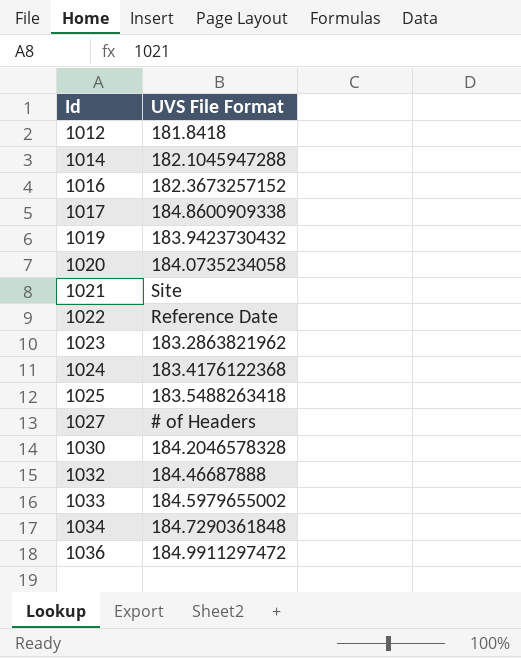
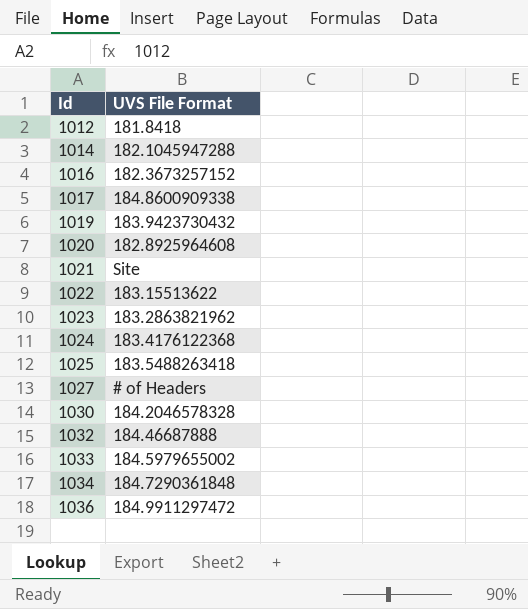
1020 | UVS File Format: 184.0735234058 -> 182.8925964608
1022 | UVS File Format: Reference Date -> 183.15513622

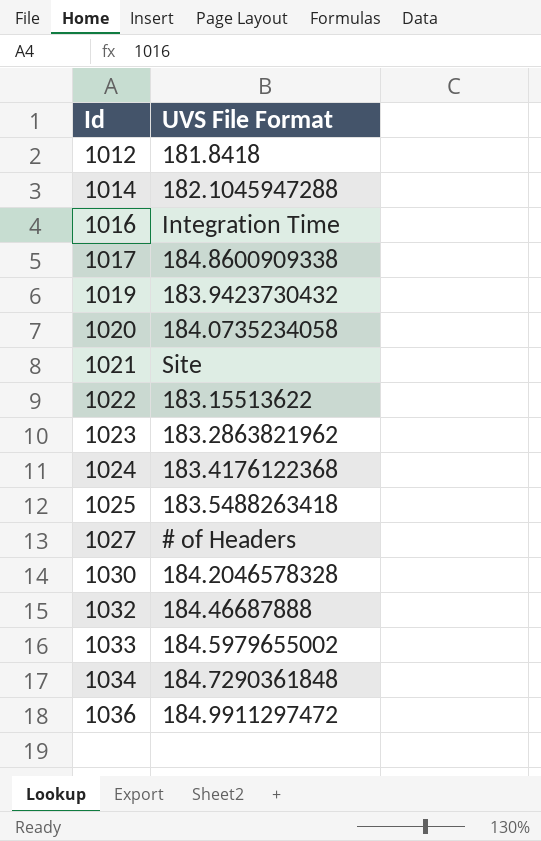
1016 | UVS File Format: 182.3673257152 -> Integration Time
1020 | UVS File Format: 182.8925964608 -> 184.0735234058

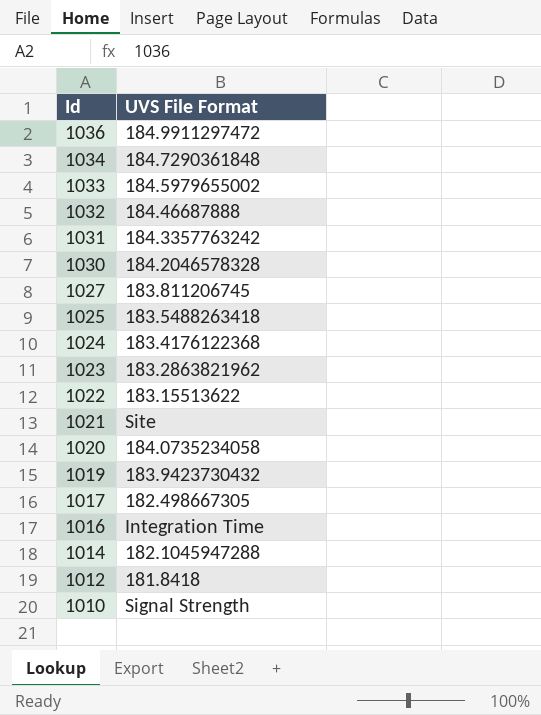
row order: Id ascending -> Id descending
row 1031: none -> 184.3357763242
1027 | UVS File Format: # of Headers -> 183.811206745
1017 | UVS File Format: 184.8600909338 -> 182.498667305
row 1010: none -> Signal Strength

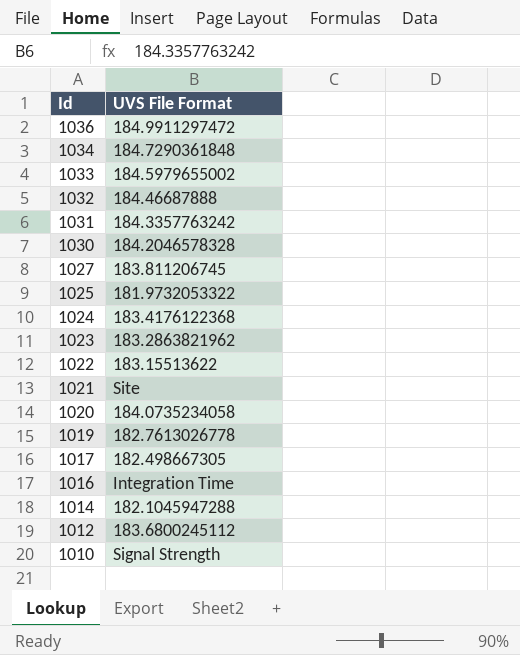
1025 | UVS File Format: 183.5488263418 -> 181.9732053322
1019 | UVS File Format: 183.9423730432 -> 182.7613026778
1012 | UVS File Format: 181.8418 -> 183.6800245112

